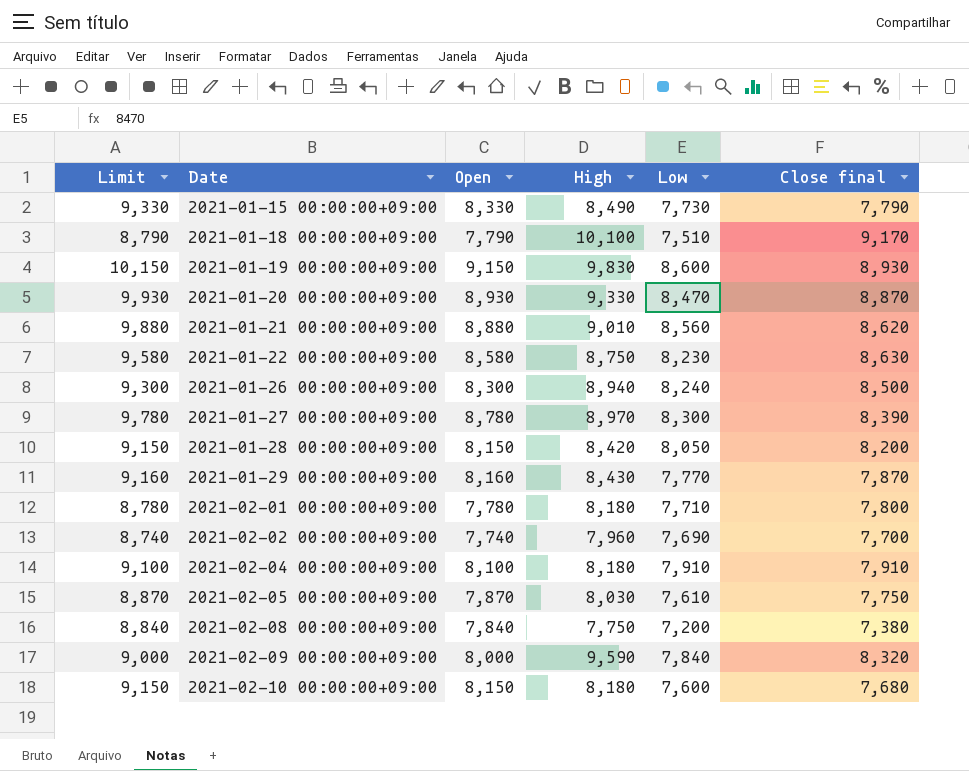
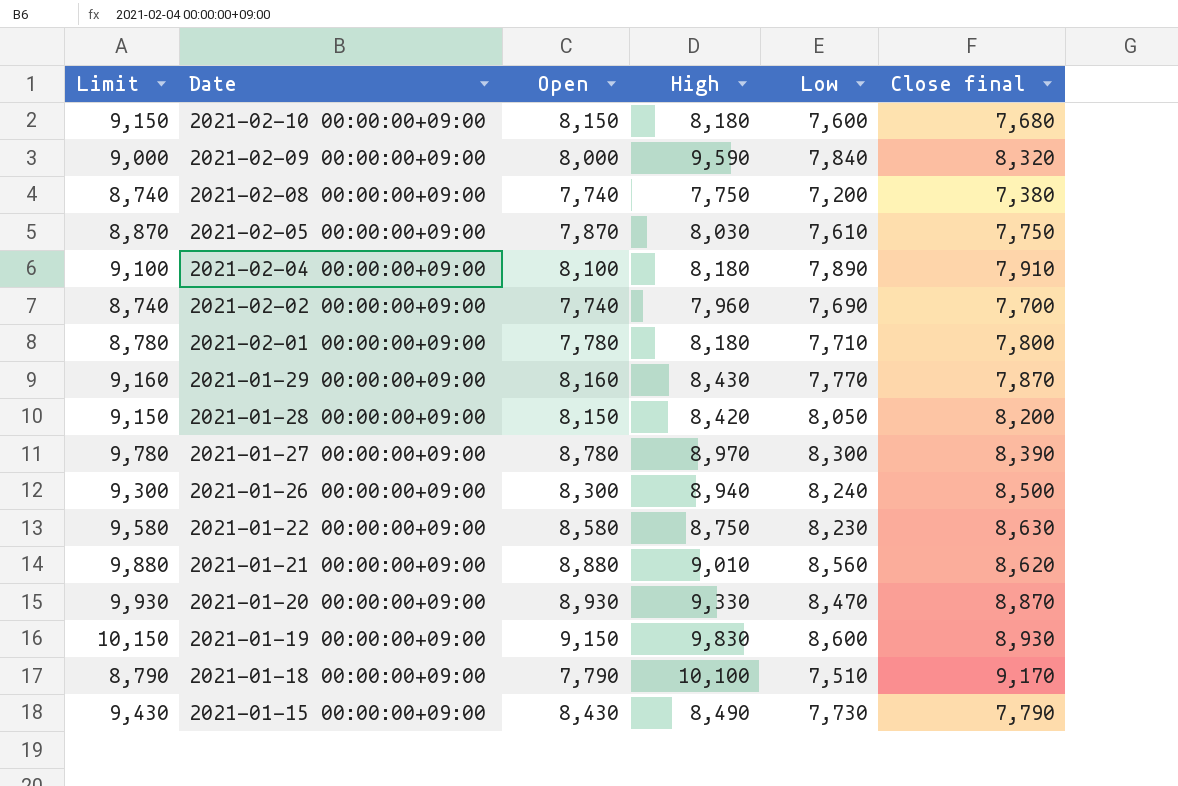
row order: Date ascending -> Date descending
2021-02-08 00:00:00+09:00 | Limit: 8,840 -> 8,740
2021-02-08 00:00:00+09:00 | Open: 7,840 -> 7,740
2021-02-04 00:00:00+09:00 | Low: 7,910 -> 7,890
2021-01-15 00:00:00+09:00 | Limit: 9,330 -> 9,430
2021-01-15 00:00:00+09:00 | Open: 8,330 -> 8,430

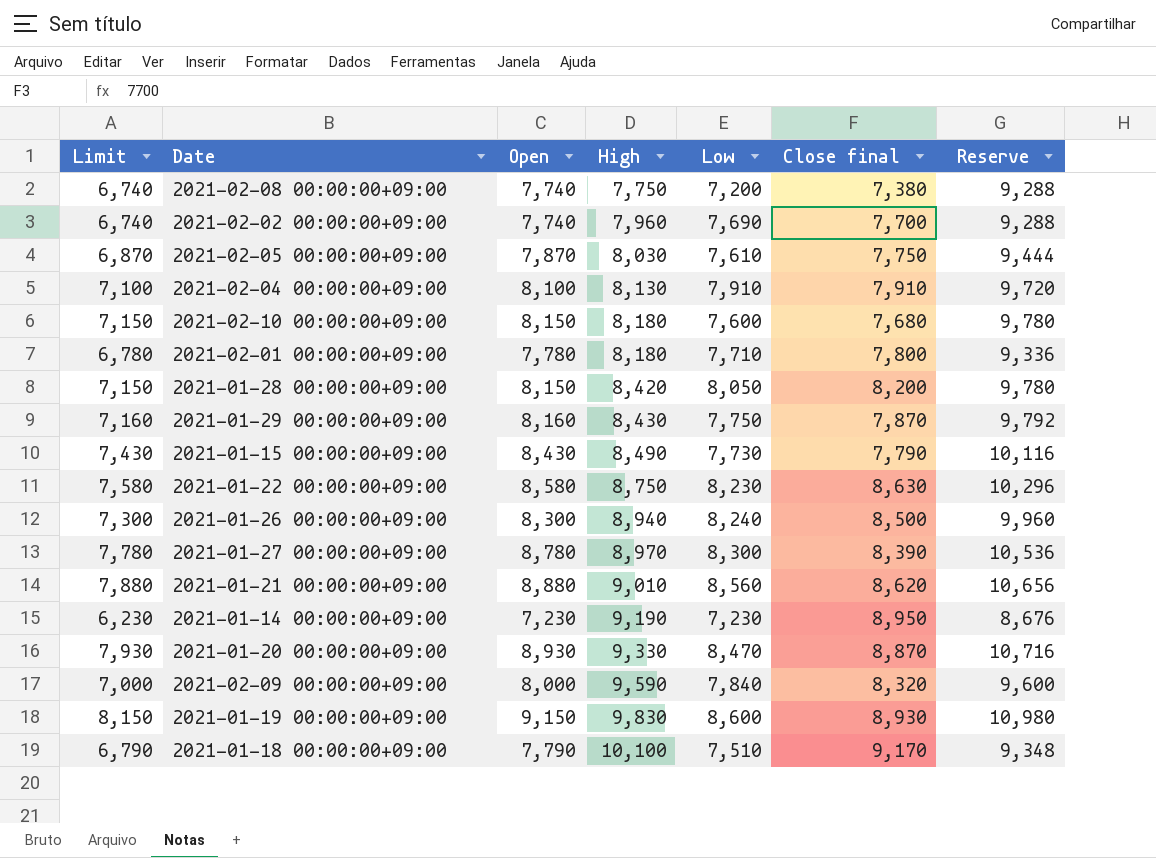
row order: Date descending -> High ascending
column Limit | formula: [Open] + 1000 -> [Open] - 1000
column Reserve | formula: none -> [Open] * 1.2
2021-02-04 00:00:00+09:00 | High: 8,180 -> 8,130
2021-02-04 00:00:00+09:00 | Low: 7,890 -> 7,910
2021-01-29 00:00:00+09:00 | Low: 7,770 -> 7,750
row 2021-01-14 00:00:00+09:00: none -> 6,230 | 7,230 | 9,190 | 7,230 | 8,950 | 8,676

